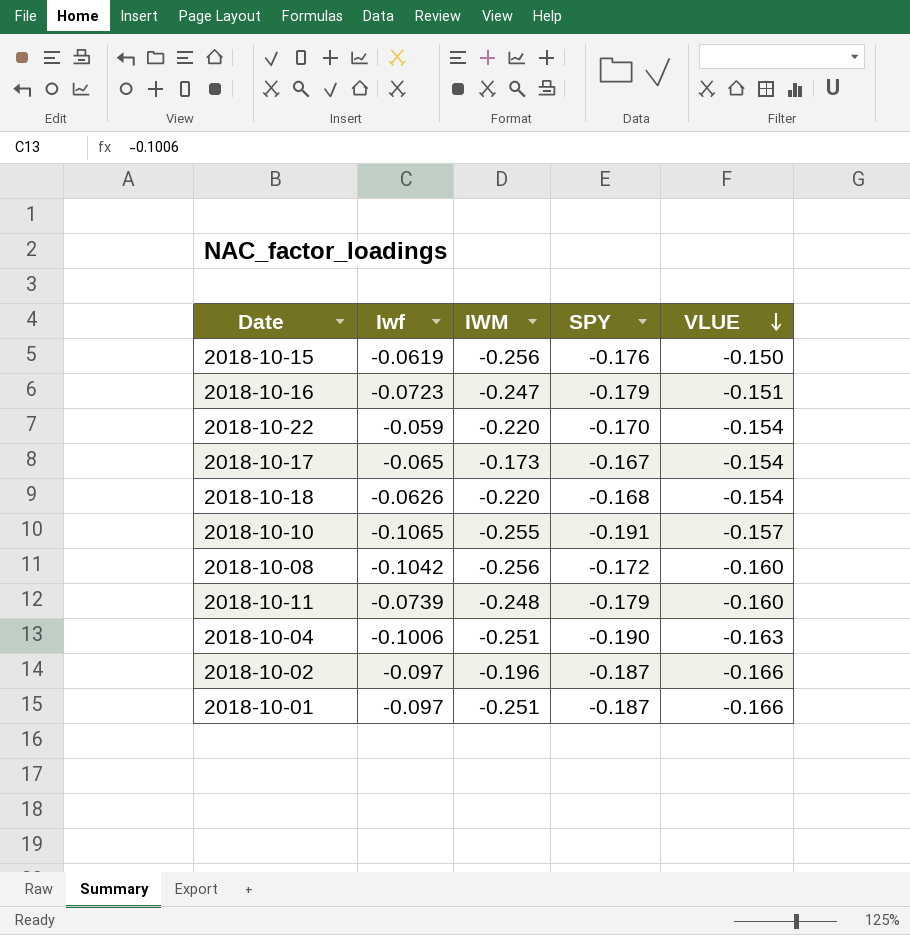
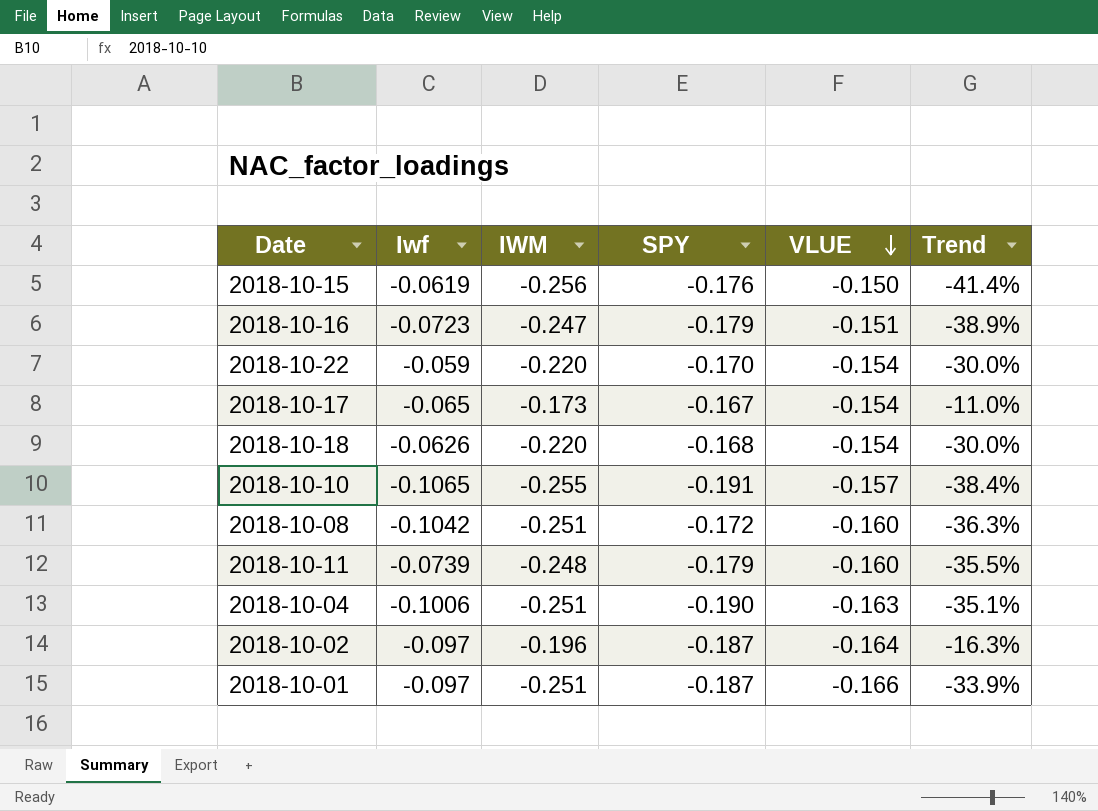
column Trend | formula: none -> ([VLUE] - [IWM]) / [IWM]
2018-10-08 | IWM: -0.256 -> -0.251
2018-10-02 | VLUE: -0.166 -> -0.164

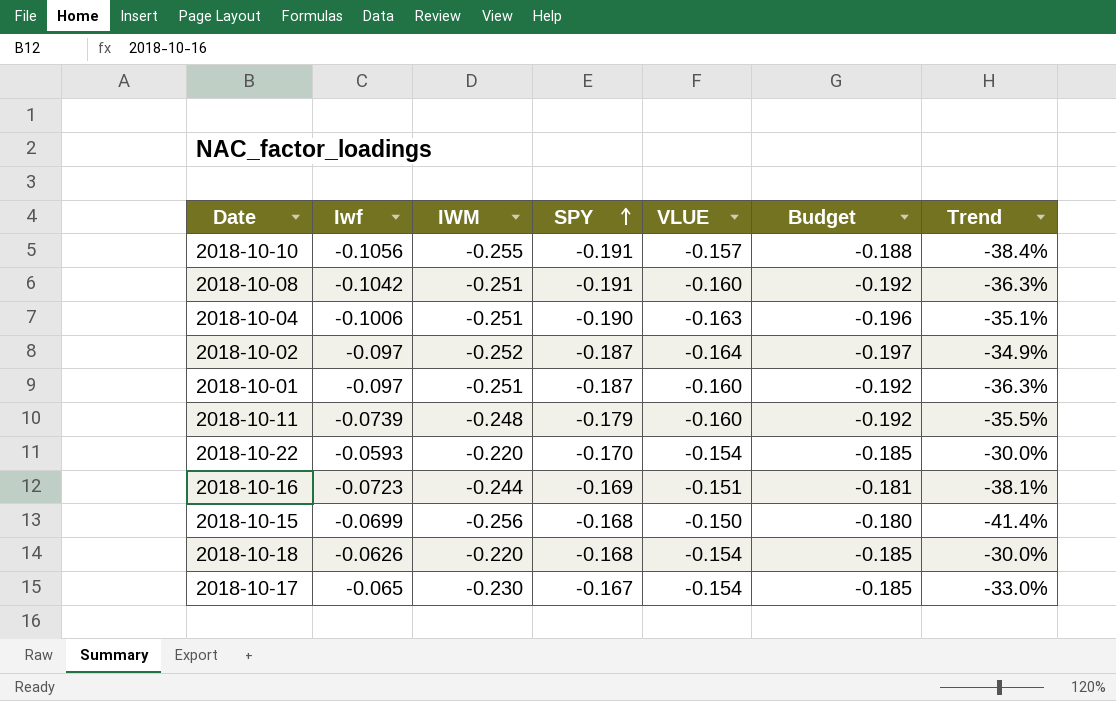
row order: VLUE descending -> SPY ascending
column Budget | formula: none -> [VLUE] * 1.2
2018-10-10 | Iwf: -0.1065 -> -0.1056
2018-10-08 | SPY: -0.172 -> -0.191
2018-10-02 | IWM: -0.196 -> -0.252
2018-10-02 | Trend: -16.3% -> -34.9%
2018-10-01 | VLUE: -0.166 -> -0.160
2018-10-01 | Trend: -33.9% -> -36.3%
2018-10-22 | Iwf: -0.059 -> -0.0593
2018-10-16 | IWM: -0.247 -> -0.244
2018-10-16 | SPY: -0.179 -> -0.169
2018-10-16 | Trend: -38.9% -> -38.1%
2018-10-15 | Iwf: -0.0619 -> -0.0699
2018-10-15 | SPY: -0.176 -> -0.168
2018-10-17 | IWM: -0.173 -> -0.230
2018-10-17 | Trend: -11.0% -> -33.0%

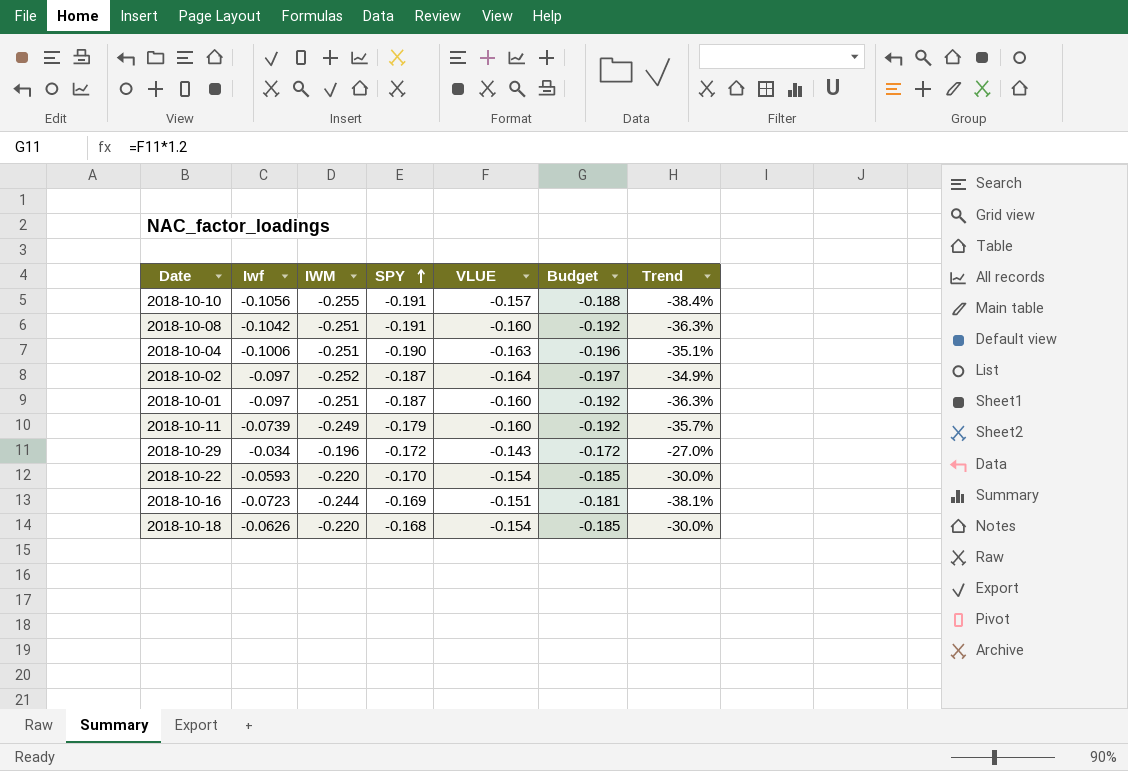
row 2018-10-15: -0.0699 | -0.256 | -0.168 | -0.150 | -0.180 | -41.4% -> none
row 2018-10-17: -0.065 | -0.230 | -0.167 | -0.154 | -0.185 | -33.0% -> none
2018-10-11 | IWM: -0.248 -> -0.249
2018-10-11 | Trend: -35.5% -> -35.7%
row 2018-10-29: none -> -0.034 | -0.196 | -0.172 | -0.143 | -0.172 | -27.0%

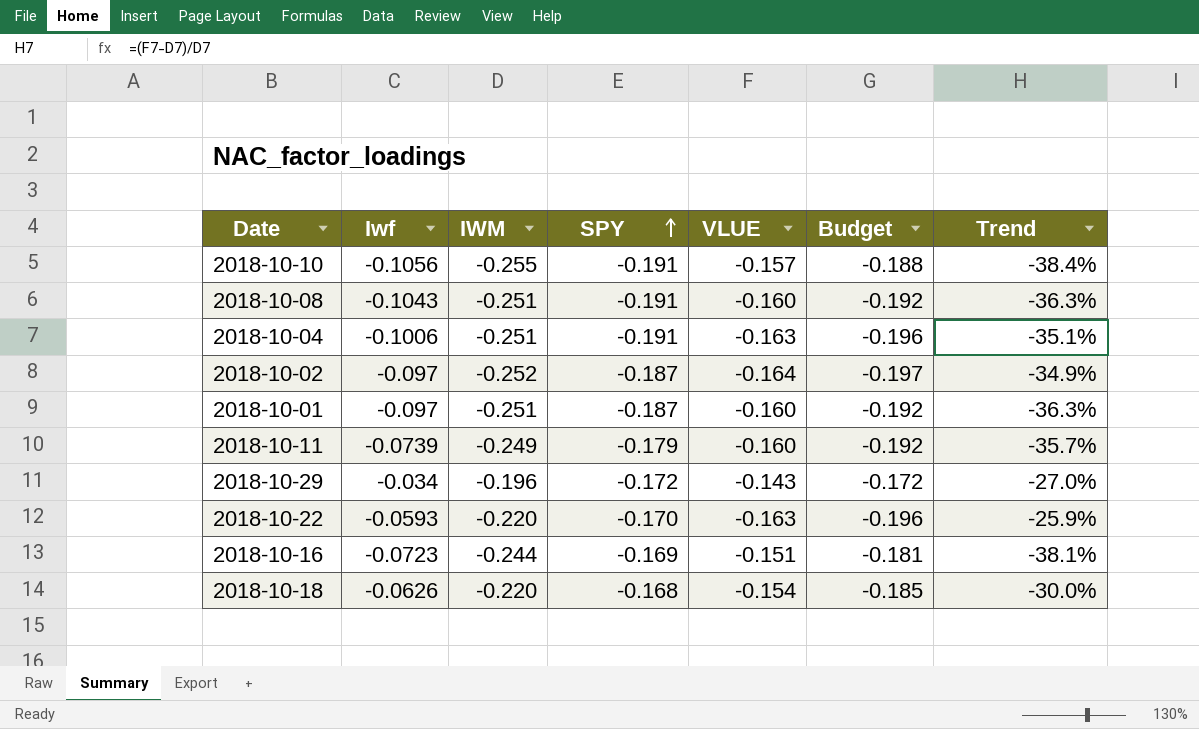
2018-10-08 | Iwf: -0.1042 -> -0.1043
2018-10-04 | SPY: -0.190 -> -0.191
2018-10-22 | VLUE: -0.154 -> -0.163
2018-10-22 | Budget: -0.185 -> -0.196
2018-10-22 | Trend: -30.0% -> -25.9%

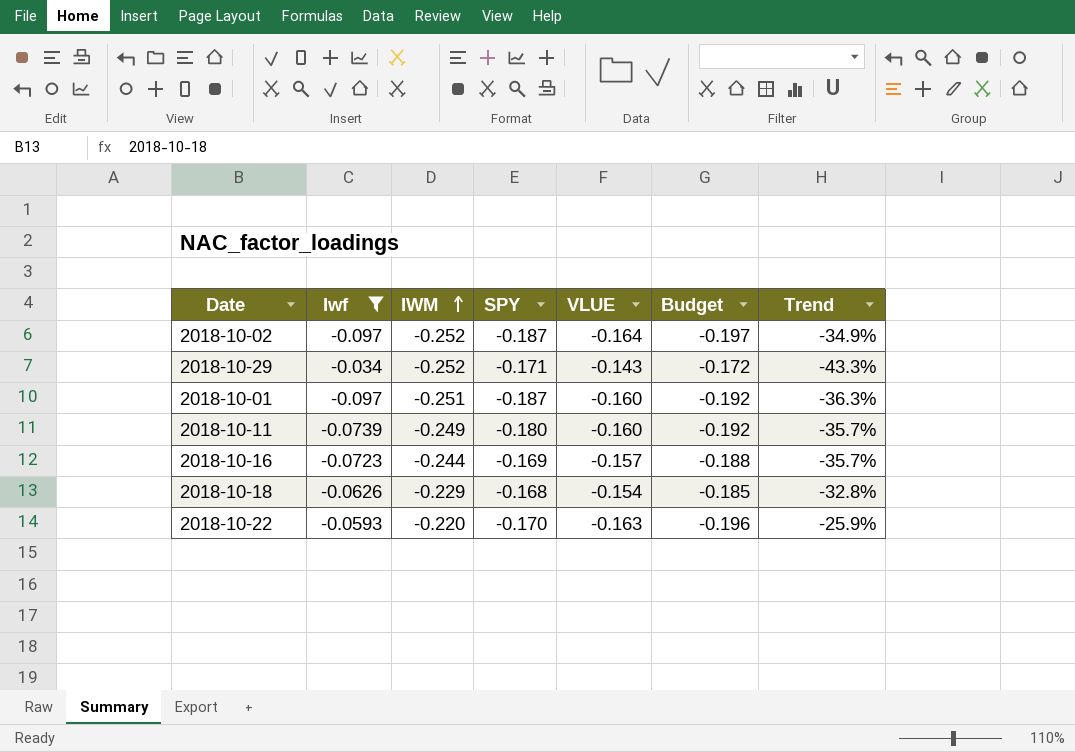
filter: none -> Iwf >= -0.097
row order: SPY ascending -> IWM ascending
2018-10-29 | IWM: -0.196 -> -0.252
2018-10-29 | SPY: -0.172 -> -0.171
2018-10-29 | Trend: -27.0% -> -43.3%
2018-10-11 | SPY: -0.179 -> -0.180
2018-10-16 | VLUE: -0.151 -> -0.157
2018-10-16 | Budget: -0.181 -> -0.188
2018-10-16 | Trend: -38.1% -> -35.7%
2018-10-18 | IWM: -0.220 -> -0.229
2018-10-18 | Trend: -30.0% -> -32.8%

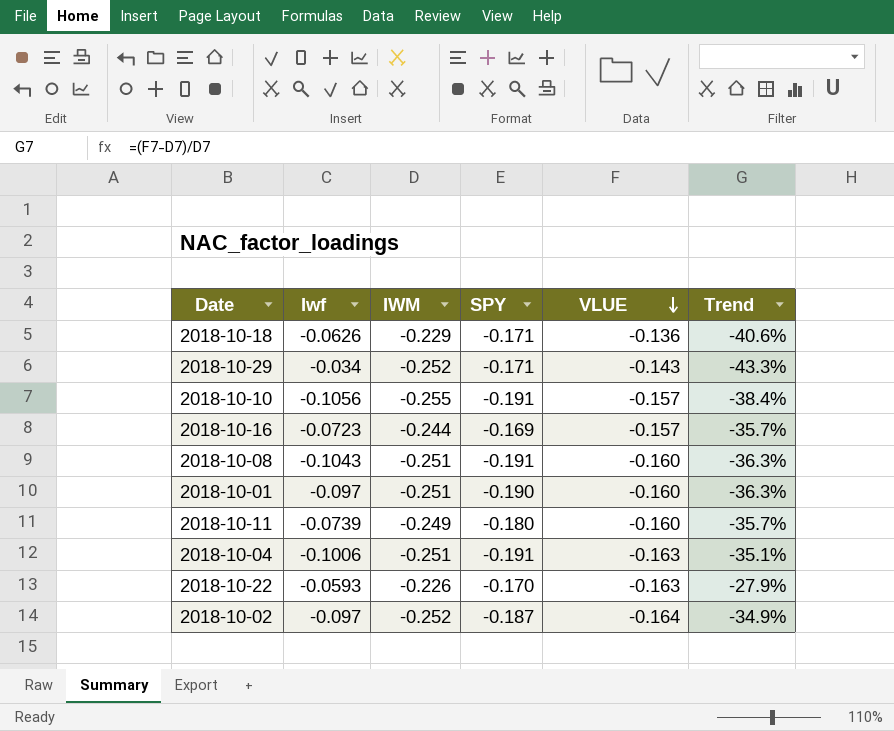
filter: Iwf >= -0.097 -> none
row order: IWM ascending -> VLUE descending
column Budget | formula: [VLUE] * 1.2 -> none
2018-10-18 | SPY: -0.168 -> -0.171
2018-10-18 | VLUE: -0.154 -> -0.136
2018-10-18 | Trend: -32.8% -> -40.6%
2018-10-01 | SPY: -0.187 -> -0.190
2018-10-22 | IWM: -0.220 -> -0.226
2018-10-22 | Trend: -25.9% -> -27.9%

